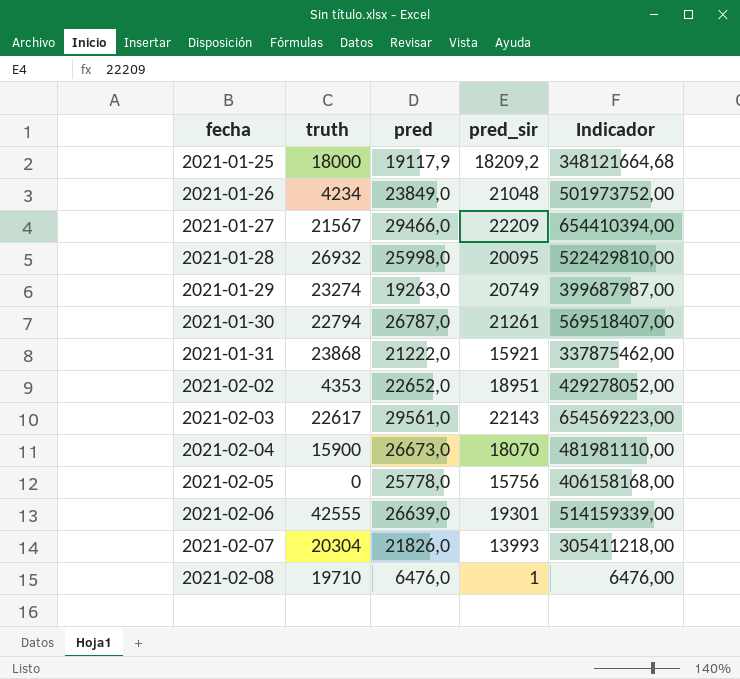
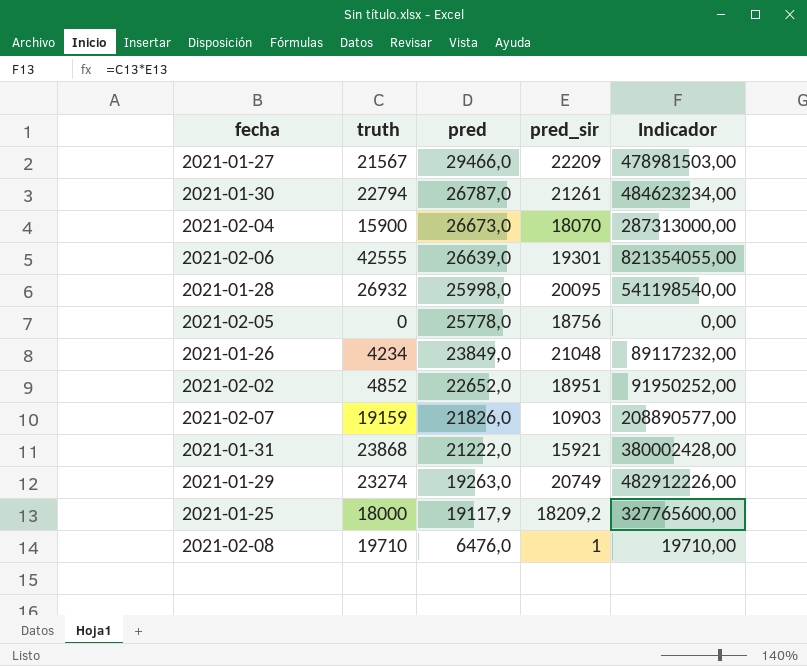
row order: fecha ascending -> pred descending
column Indicador | formula: [pred] * [pred_sir] -> [truth] * [pred_sir]
row 2021-02-03: 22617 | 29561,0 | 22143 | 654569223,00 -> none
2021-02-05 | pred_sir: 15756 -> 18756
2021-02-02 | truth: 4353 -> 4852
2021-02-07 | truth: 20304 -> 19159
2021-02-07 | pred_sir: 13993 -> 10903

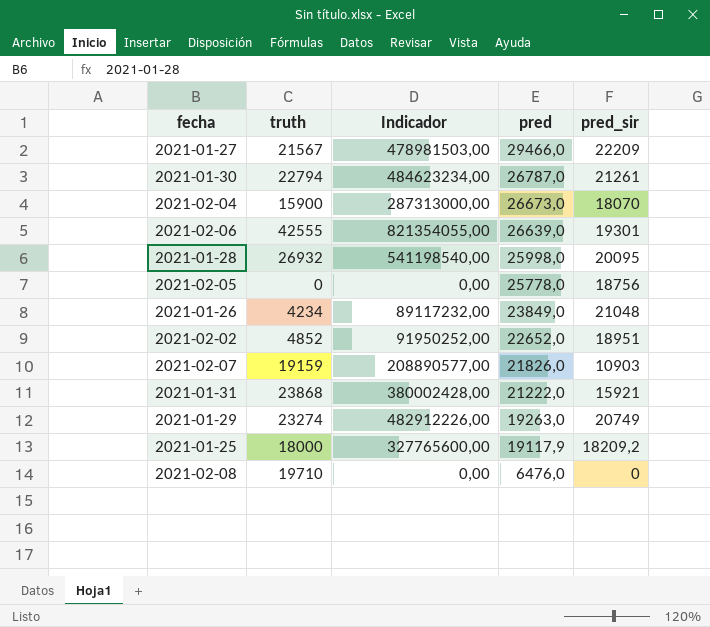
column Indicador | position: 5 -> 3
2021-02-08 | Indicador: 19710,00 -> 0,00
2021-02-08 | pred_sir: 1 -> 0

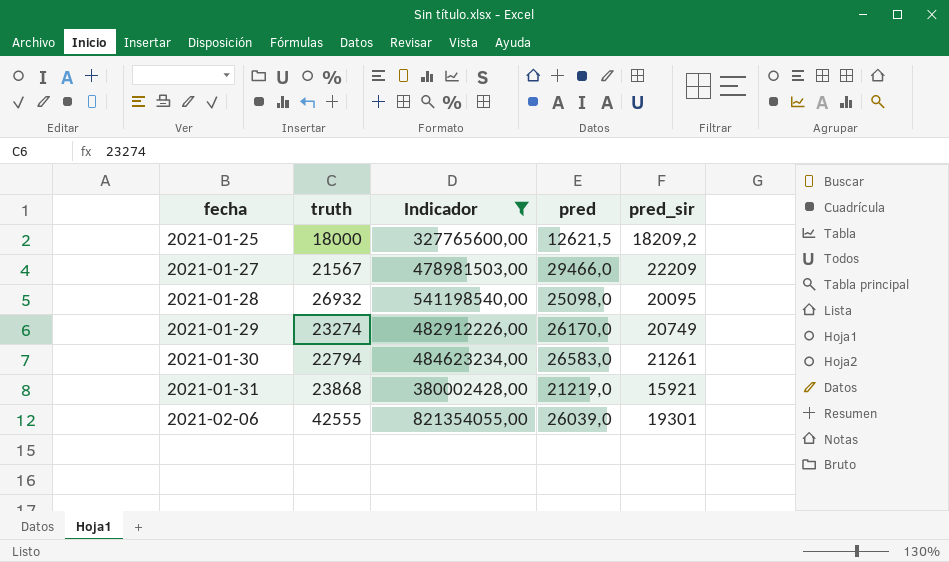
filter: none -> Indicador >= 327765600,00
row order: pred descending -> fecha ascending
2021-01-25 | pred: 19117,9 -> 12621,5
2021-01-28 | pred: 25998,0 -> 25098,0
2021-01-29 | pred: 19263,0 -> 26170,0
2021-01-30 | pred: 26787,0 -> 26583,0
2021-01-31 | pred: 21222,0 -> 21219,0
2021-02-06 | pred: 26639,0 -> 26039,0

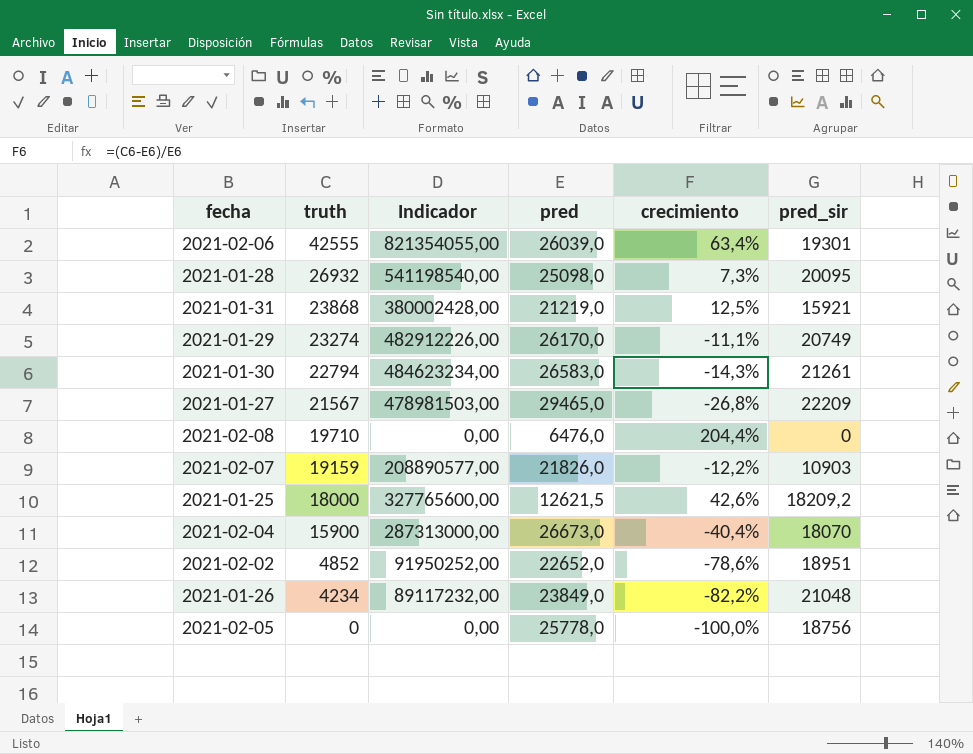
filter: Indicador >= 327765600,00 -> none
row order: fecha ascending -> truth descending
column crecimiento | formula: none -> ([truth] - [pred]) / [pred]
2021-01-27 | pred: 29466,0 -> 29465,0

